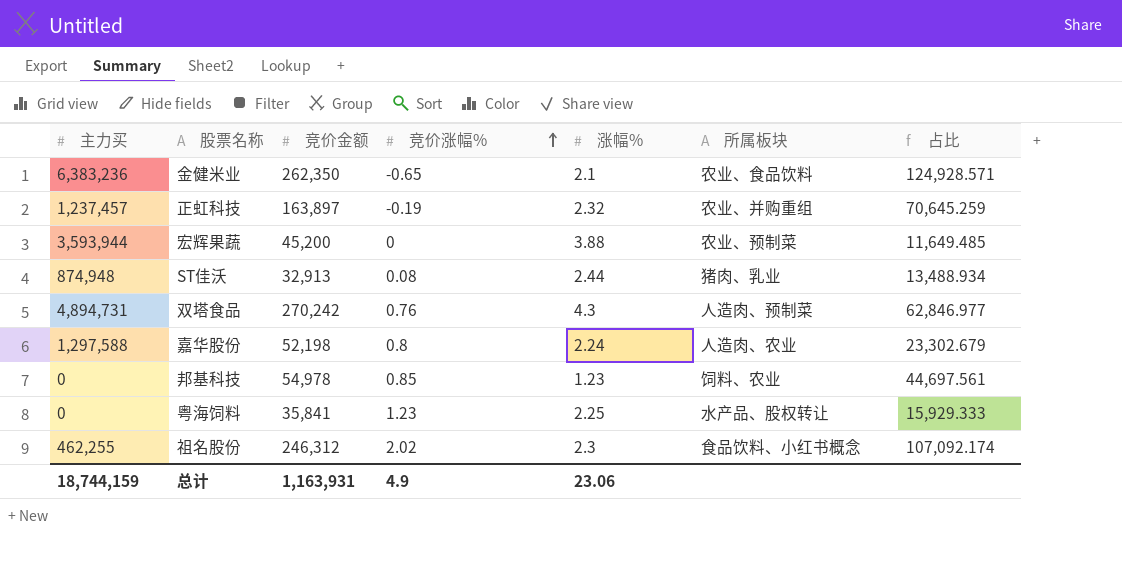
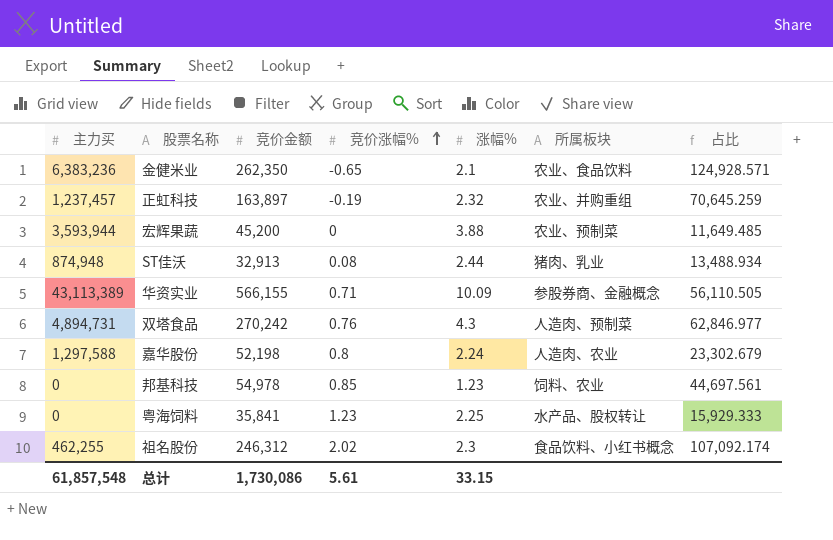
row 华资实业: none -> 43,113,389 | 566,155 | 0.71 | 10.09 | 参股券商、金融概念 | 56,110.505
总计 | 主力买: 18,744,159 -> 61,857,548
总计 | 竞价金额: 1,163,931 -> 1,730,086
总计 | 竞价涨幅%: 4.9 -> 5.61
总计 | 涨幅%: 23.06 -> 33.15

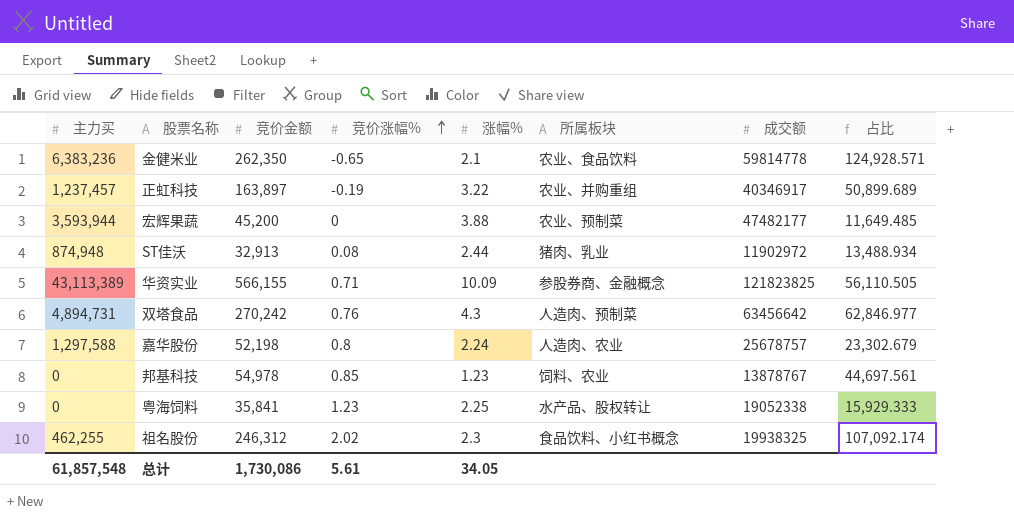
column 成交额 | position: none -> 7
正虹科技 | 涨幅%: 2.32 -> 3.22
正虹科技 | 占比: 70,645.259 -> 50,899.689
总计 | 涨幅%: 33.15 -> 34.05

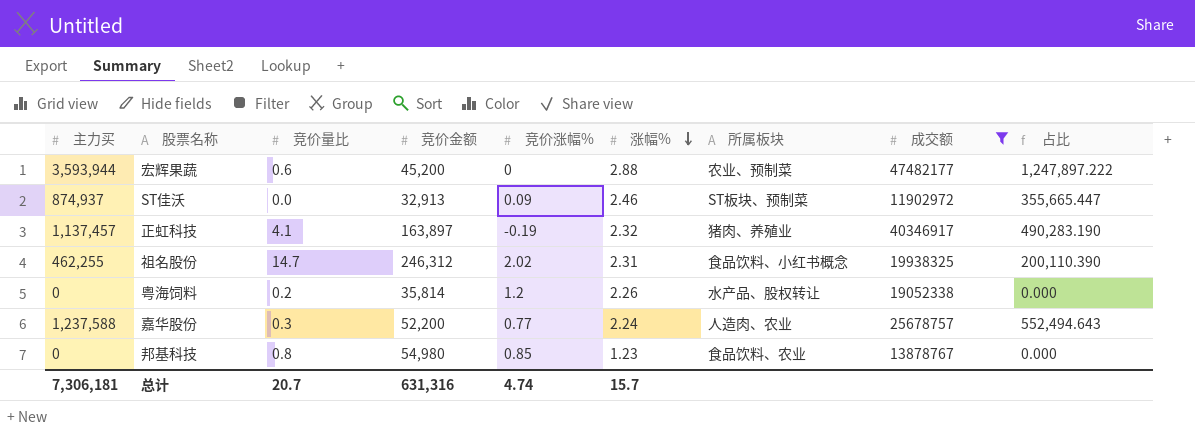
filter: none -> 成交额 <= 47482177
row order: 竞价涨幅% ascending -> 涨幅% descending
column 竞价量比 | position: none -> 3
column 占比 | formula: [竞价金额] / [涨幅%] -> [主力买] / [涨幅%]
宏辉果蔬 | 涨幅%: 3.88 -> 2.88
ST佳沃 | 主力买: 874,948 -> 874,937
ST佳沃 | 竞价涨幅%: 0.08 -> 0.09
ST佳沃 | 涨幅%: 2.44 -> 2.46
ST佳沃 | 所属板块: 猪肉、乳业 -> ST板块、预制菜
正虹科技 | 主力买: 1,237,457 -> 1,137,457
正虹科技 | 涨幅%: 3.22 -> 2.32
正虹科技 | 所属板块: 农业、并购重组 -> 猪肉、养殖业
祖名股份 | 涨幅%: 2.3 -> 2.31
粤海饲料 | 竞价金额: 35,841 -> 35,814
粤海饲料 | 竞价涨幅%: 1.23 -> 1.2
粤海饲料 | 涨幅%: 2.25 -> 2.26
嘉华股份 | 主力买: 1,297,588 -> 1,237,588
嘉华股份 | 竞价金额: 52,198 -> 52,200
嘉华股份 | 竞价涨幅%: 0.8 -> 0.77
邦基科技 | 竞价金额: 54,978 -> 54,980
邦基科技 | 所属板块: 饲料、农业 -> 食品饮料、农业
总计 | 主力买: 61,857,548 -> 7,306,181
总计 | 竞价金额: 1,730,086 -> 631,316
总计 | 竞价涨幅%: 5.61 -> 4.74
总计 | 涨幅%: 34.05 -> 15.7

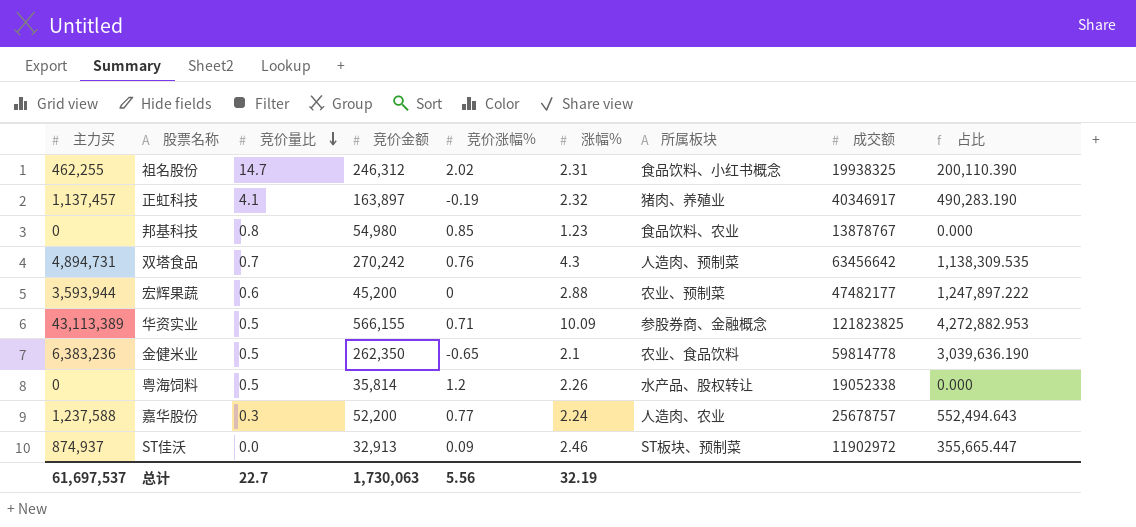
filter: 成交额 <= 47482177 -> none
row order: 涨幅% descending -> 竞价量比 descending
粤海饲料 | 竞价量比: 0.2 -> 0.5
总计 | 主力买: 7,306,181 -> 61,697,537
总计 | 竞价量比: 20.7 -> 22.7
总计 | 竞价金额: 631,316 -> 1,730,063
总计 | 竞价涨幅%: 4.74 -> 5.56
总计 | 涨幅%: 15.7 -> 32.19

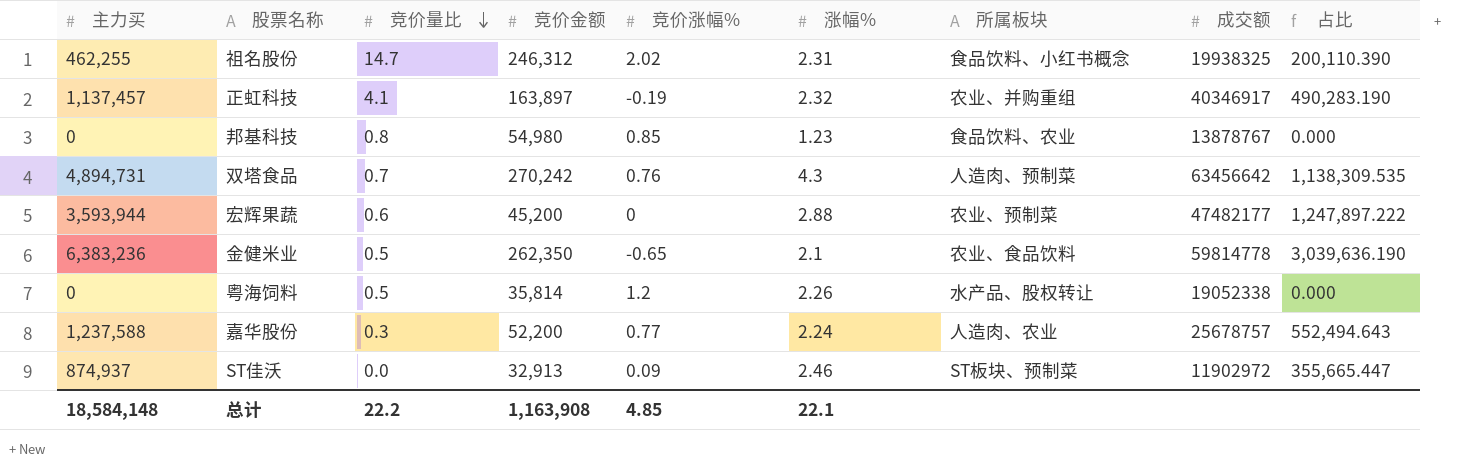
row 华资实业: 43,113,389 | 0.5 | 566,155 | 0.71 | 10.09 | 参股券商、金融概念 | 121823825 | 4,272,882.953 -> none
正虹科技 | 所属板块: 猪肉、养殖业 -> 农业、并购重组
总计 | 主力买: 61,697,537 -> 18,584,148
总计 | 竞价量比: 22.7 -> 22.2
总计 | 竞价金额: 1,730,063 -> 1,163,908
总计 | 竞价涨幅%: 5.56 -> 4.85
总计 | 涨幅%: 32.19 -> 22.1

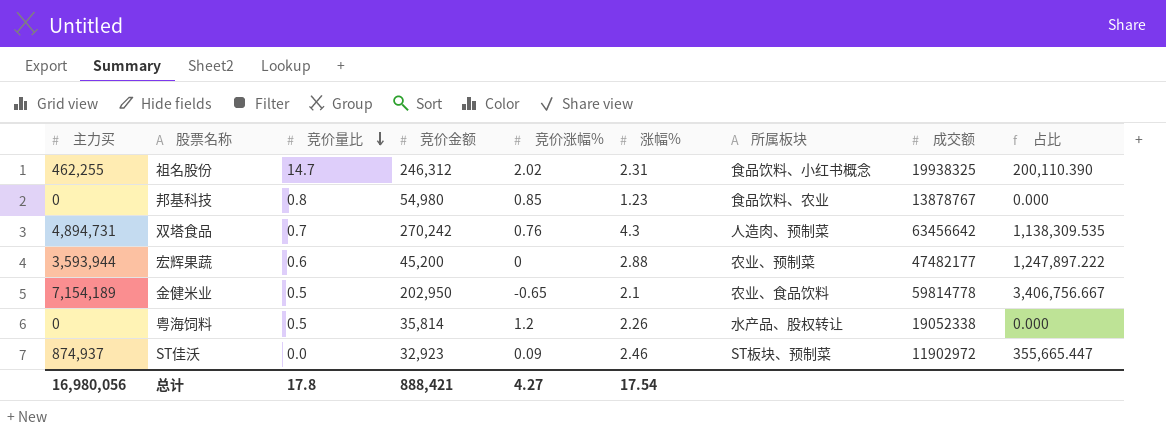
row 正虹科技: 1,137,457 | 4.1 | 163,897 | -0.19 | 2.32 | 农业、并购重组 | 40346917 | 490,283.190 -> none
row 嘉华股份: 1,237,588 | 0.3 | 52,200 | 0.77 | 2.24 | 人造肉、农业 | 25678757 | 552,494.643 -> none
金健米业 | 主力买: 6,383,236 -> 7,154,189
金健米业 | 竞价金额: 262,350 -> 202,950
金健米业 | 占比: 3,039,636.190 -> 3,406,756.667
ST佳沃 | 竞价金额: 32,913 -> 32,923
总计 | 主力买: 18,584,148 -> 16,980,056
总计 | 竞价量比: 22.2 -> 17.8
总计 | 竞价金额: 1,163,908 -> 888,421
总计 | 竞价涨幅%: 4.85 -> 4.27
总计 | 涨幅%: 22.1 -> 17.54

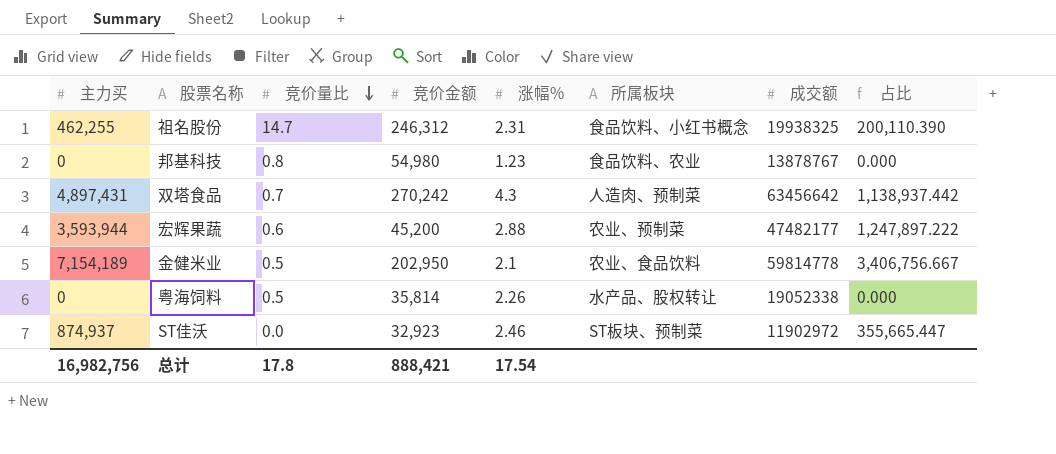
column 竞价涨幅% | position: 5 -> none
双塔食品 | 主力买: 4,894,731 -> 4,897,431
双塔食品 | 占比: 1,138,309.535 -> 1,138,937.442
总计 | 主力买: 16,980,056 -> 16,982,756

